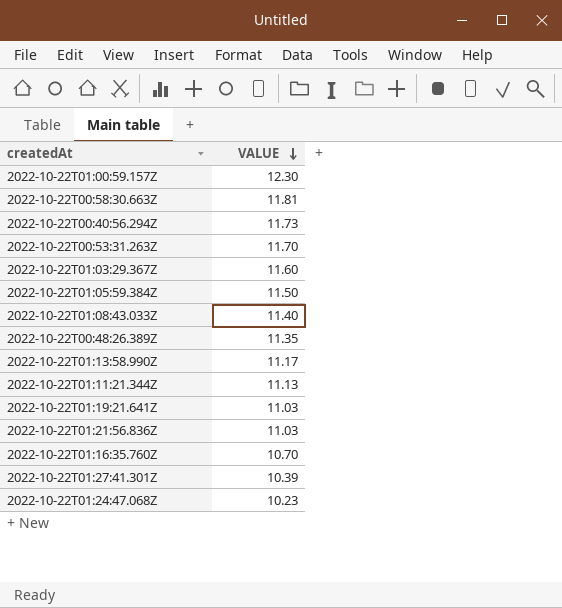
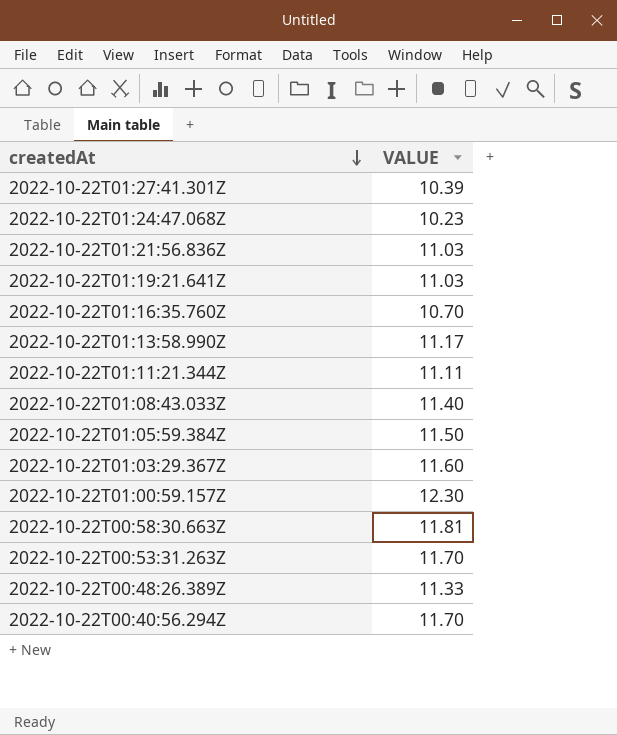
row order: VALUE descending -> createdAt descending
2022-10-22T01:11:21.344Z | VALUE: 11.13 -> 11.11
2022-10-22T00:48:26.389Z | VALUE: 11.35 -> 11.33
2022-10-22T00:40:56.294Z | VALUE: 11.73 -> 11.70

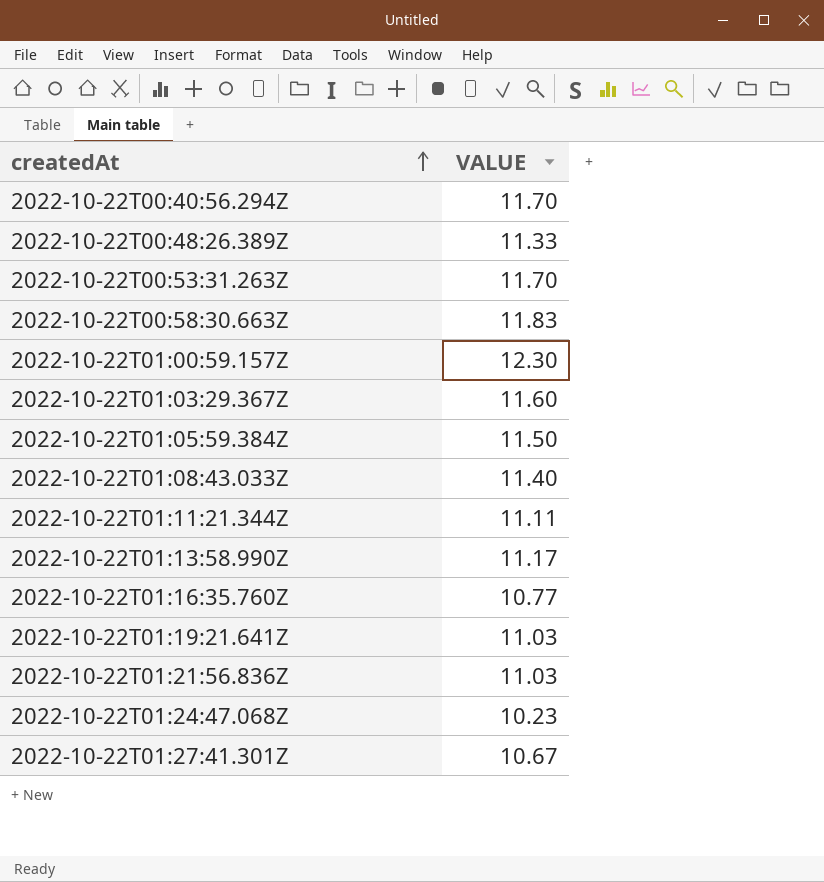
row order: createdAt descending -> createdAt ascending
2022-10-22T00:58:30.663Z | VALUE: 11.81 -> 11.83
2022-10-22T01:16:35.760Z | VALUE: 10.70 -> 10.77
2022-10-22T01:27:41.301Z | VALUE: 10.39 -> 10.67

